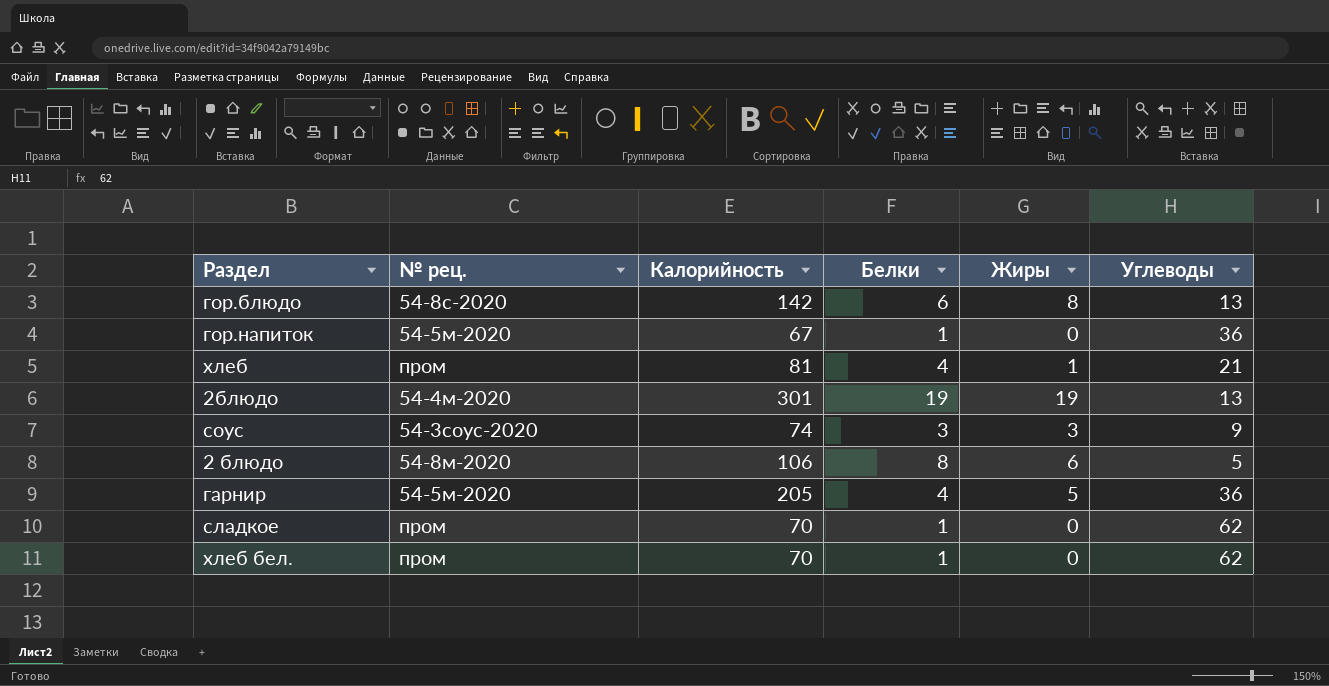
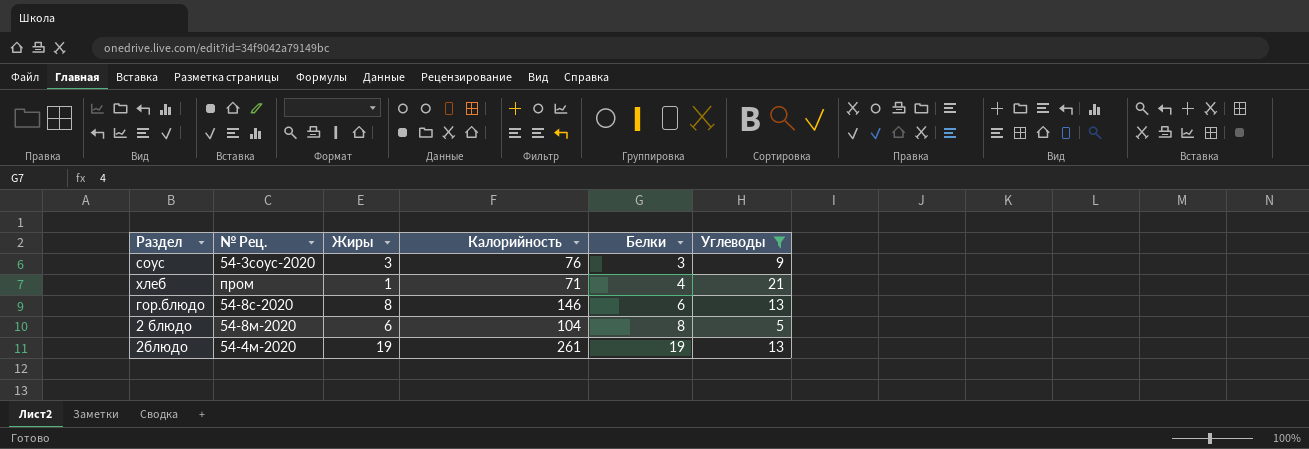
filter: none -> Углеводы <= 21
row order: none -> Белки ascending
column name: № рец. -> № Рец.
column Жиры | position: 5 -> 3
соус | Калорийность: 74 -> 76
хлеб | Калорийность: 81 -> 71
гор.блюдо | Калорийность: 142 -> 146
2 блюдо | Калорийность: 106 -> 104
2блюдо | Калорийность: 301 -> 261

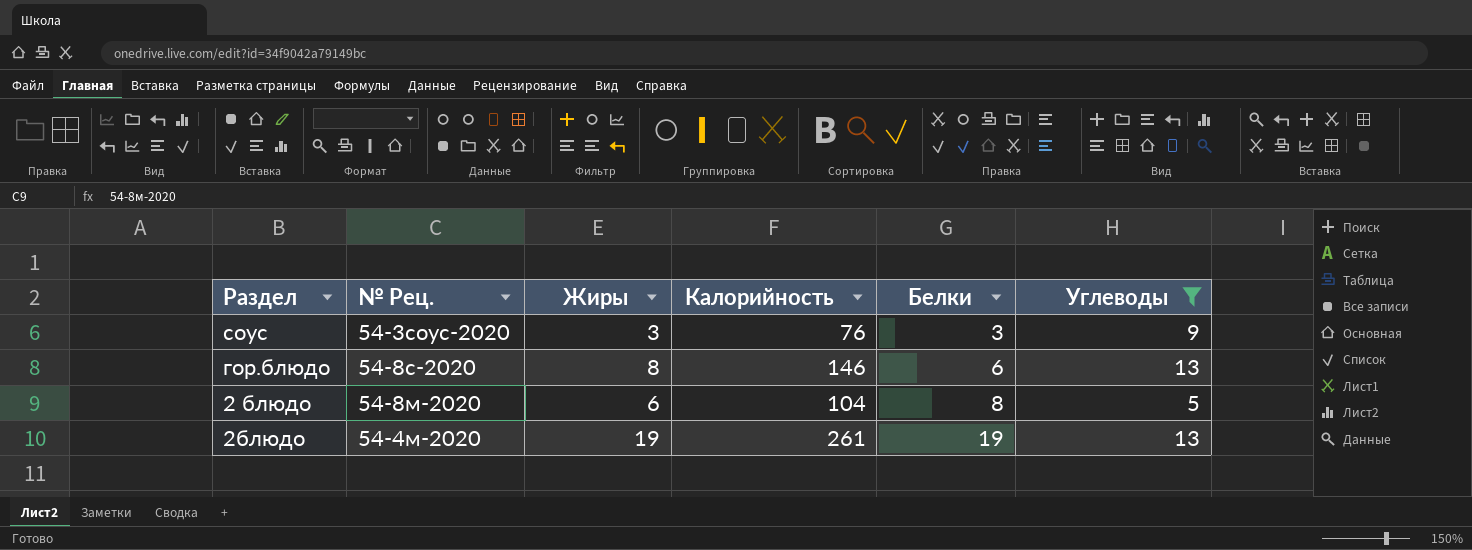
row хлеб: пром | 1 | 71 | 4 | 21 -> none

